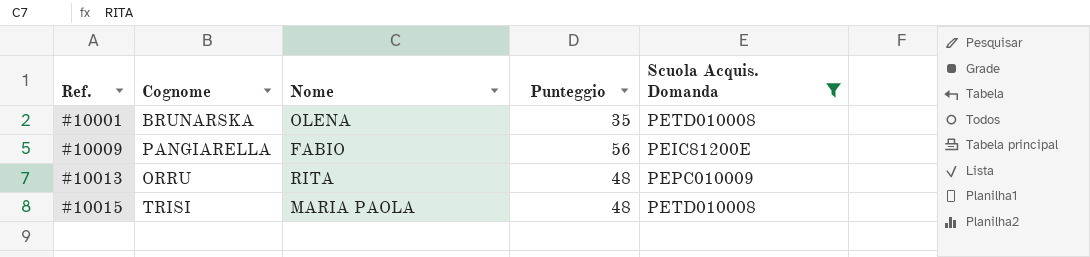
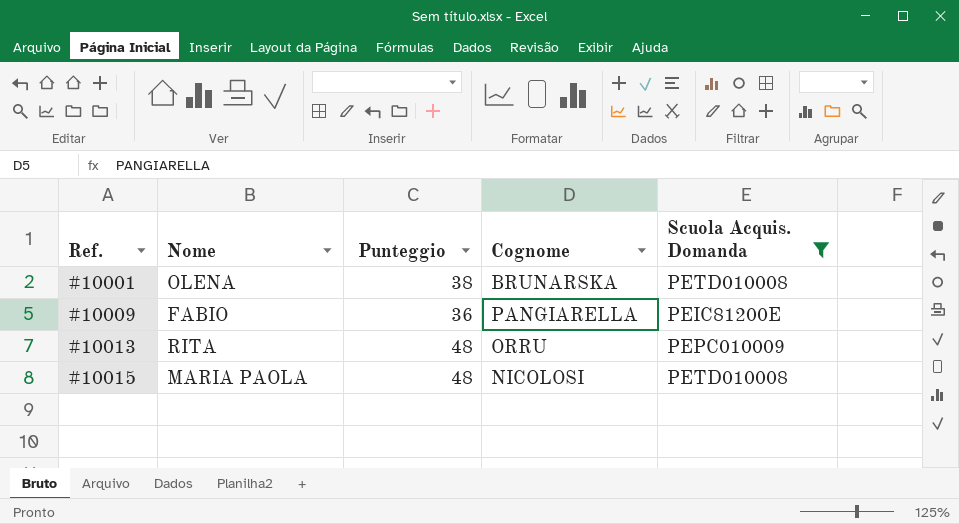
column Cognome | position: 2 -> 4
#10001 | Punteggio: 35 -> 38
#10009 | Punteggio: 56 -> 36
#10015 | Cognome: TRISI -> NICOLOSI

